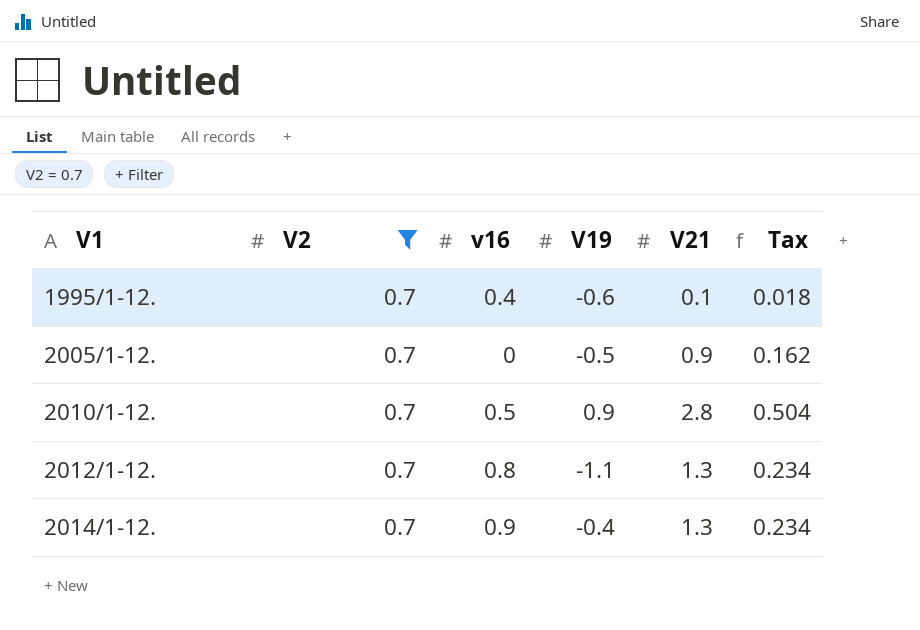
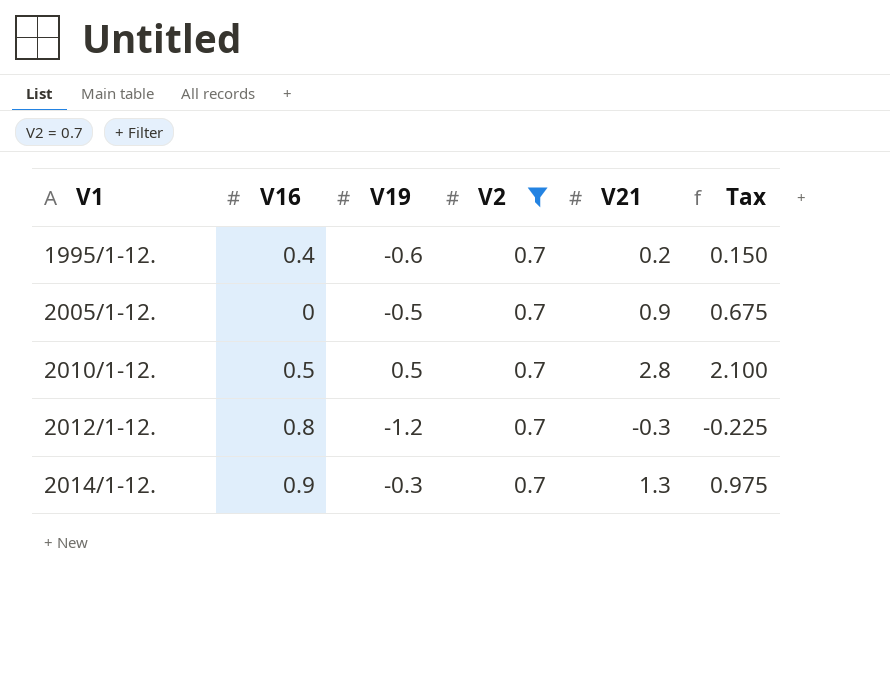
column name: v16 -> V16
column V2 | position: 2 -> 4
column Tax | formula: [V21] * 0.18 -> [V21] * 0.75
1995/1-12. | V21: 0.1 -> 0.2
2010/1-12. | V19: 0.9 -> 0.5
2012/1-12. | V19: -1.1 -> -1.2
2012/1-12. | V21: 1.3 -> -0.3
2014/1-12. | V19: -0.4 -> -0.3

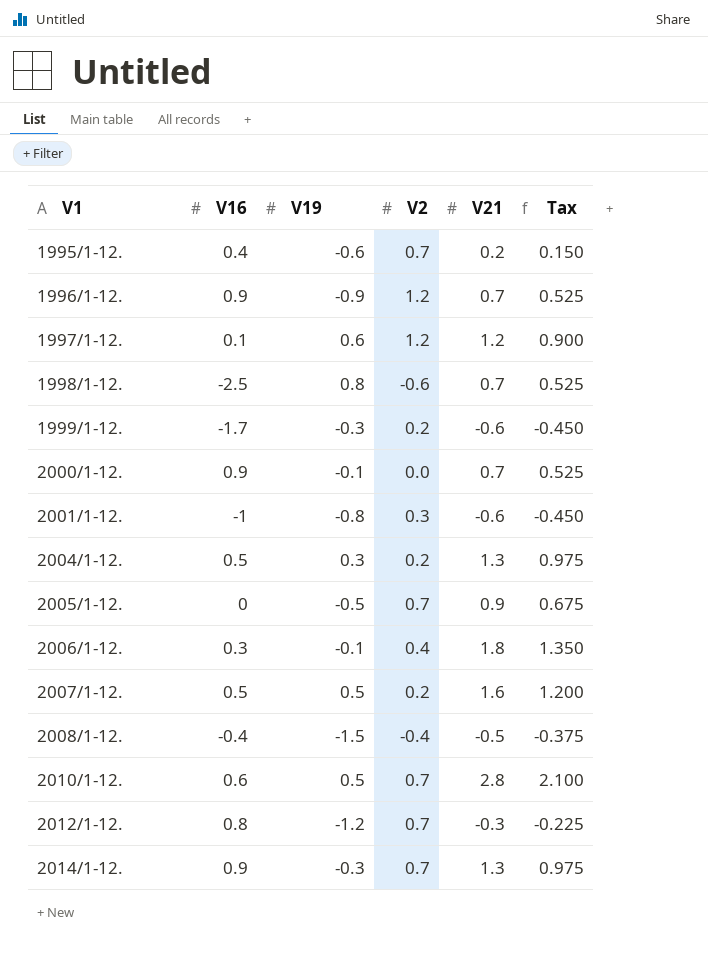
filter: V2 = 0.7 -> none
2010/1-12. | V16: 0.5 -> 0.6

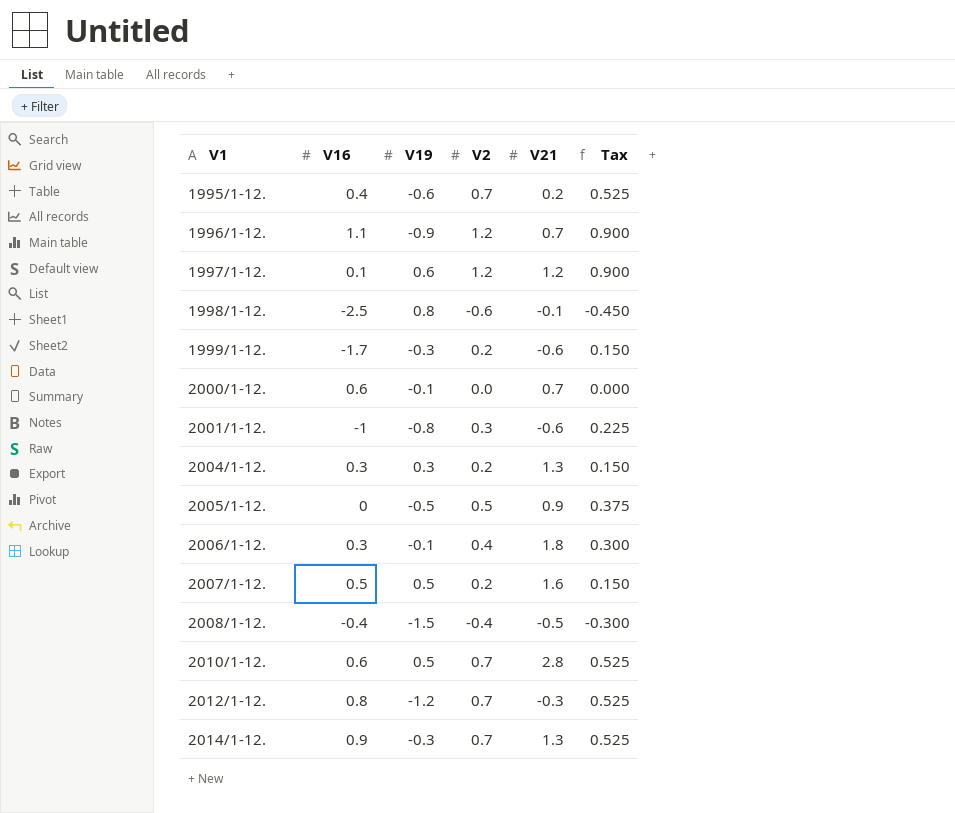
column Tax | formula: [V21] * 0.75 -> [V2] * 0.75
1996/1-12. | V16: 0.9 -> 1.1
1998/1-12. | V21: 0.7 -> -0.1
2000/1-12. | V16: 0.9 -> 0.6
2004/1-12. | V16: 0.5 -> 0.3
2005/1-12. | V2: 0.7 -> 0.5

